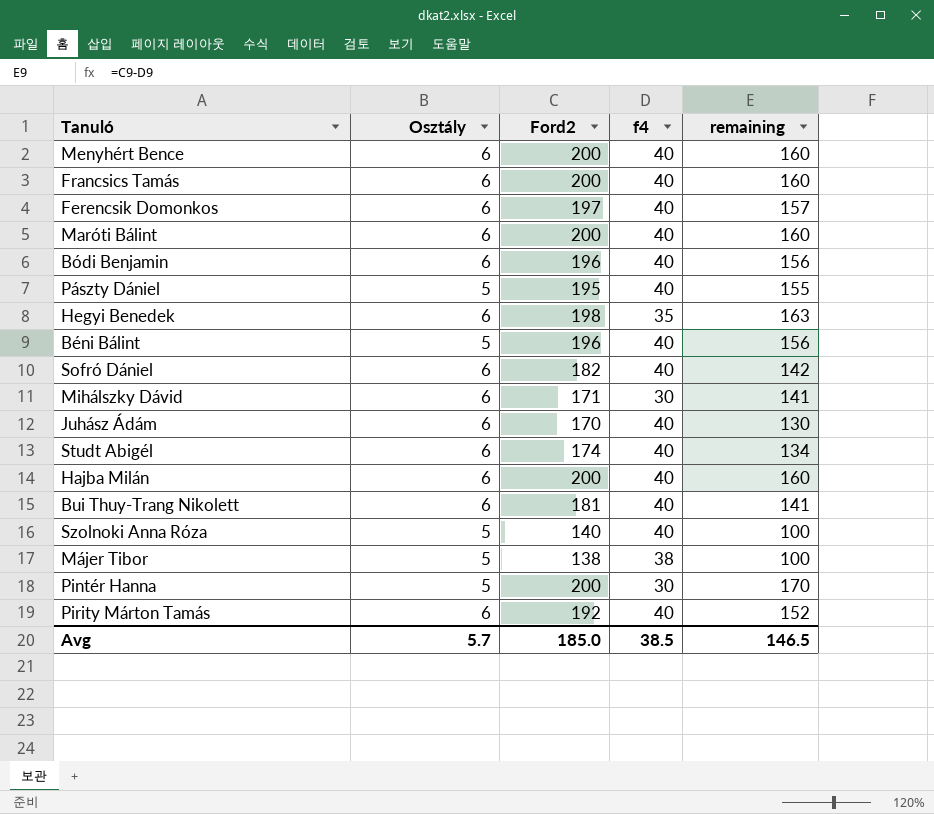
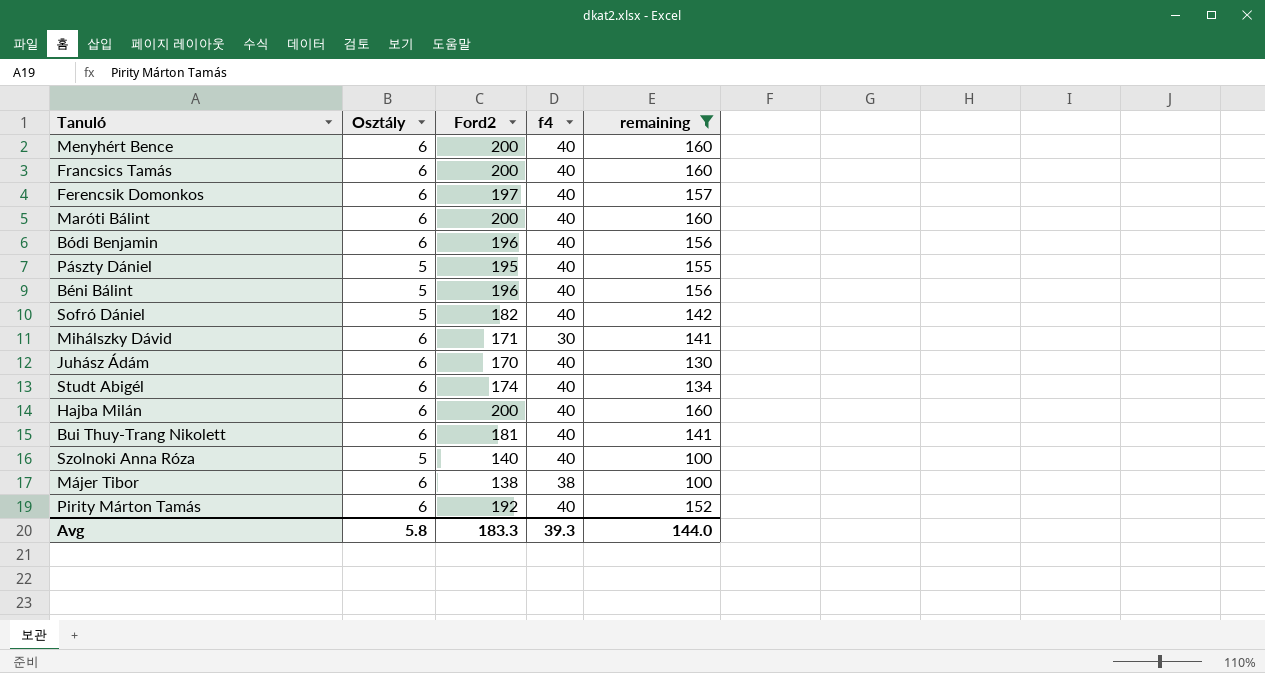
filter: none -> remaining <= 160
Sofró Dániel | Osztály: 6 -> 5
Májer Tibor | Osztály: 5 -> 6
Avg | Osztály: 5.7 -> 5.8
Avg | Ford2: 185.0 -> 183.3
Avg | f4: 38.5 -> 39.3
Avg | remaining: 146.5 -> 144.0

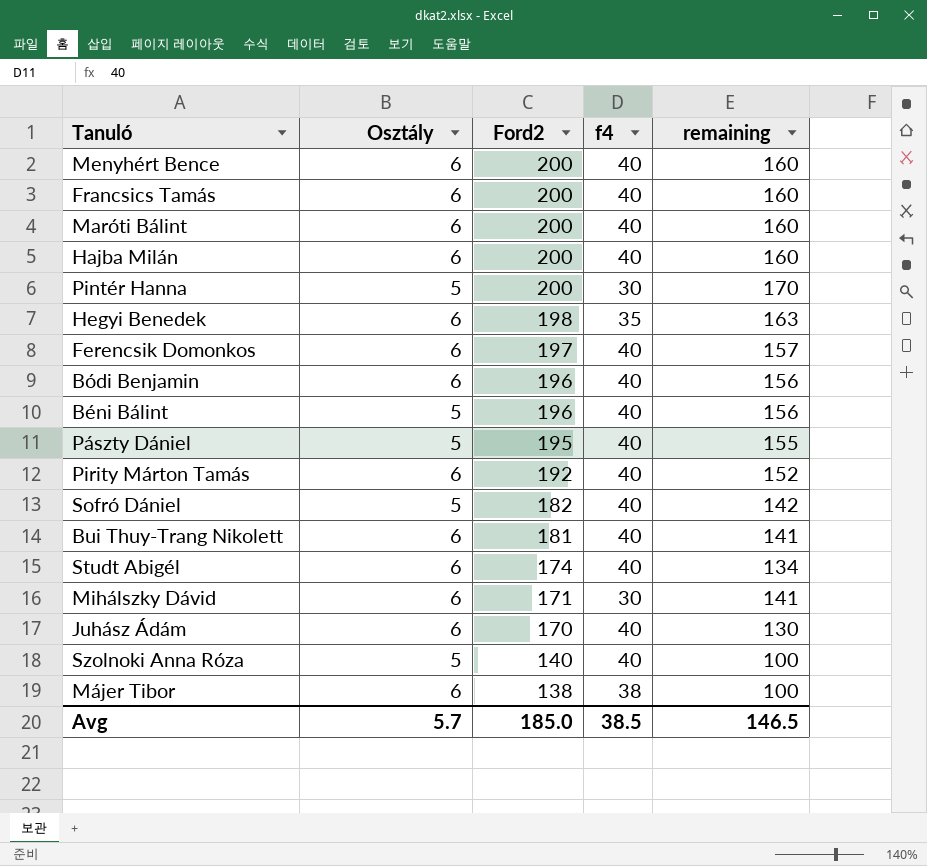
filter: remaining <= 160 -> none
row order: none -> Ford2 descending
Avg | Osztály: 5.8 -> 5.7
Avg | Ford2: 183.3 -> 185.0
Avg | f4: 39.3 -> 38.5
Avg | remaining: 144.0 -> 146.5

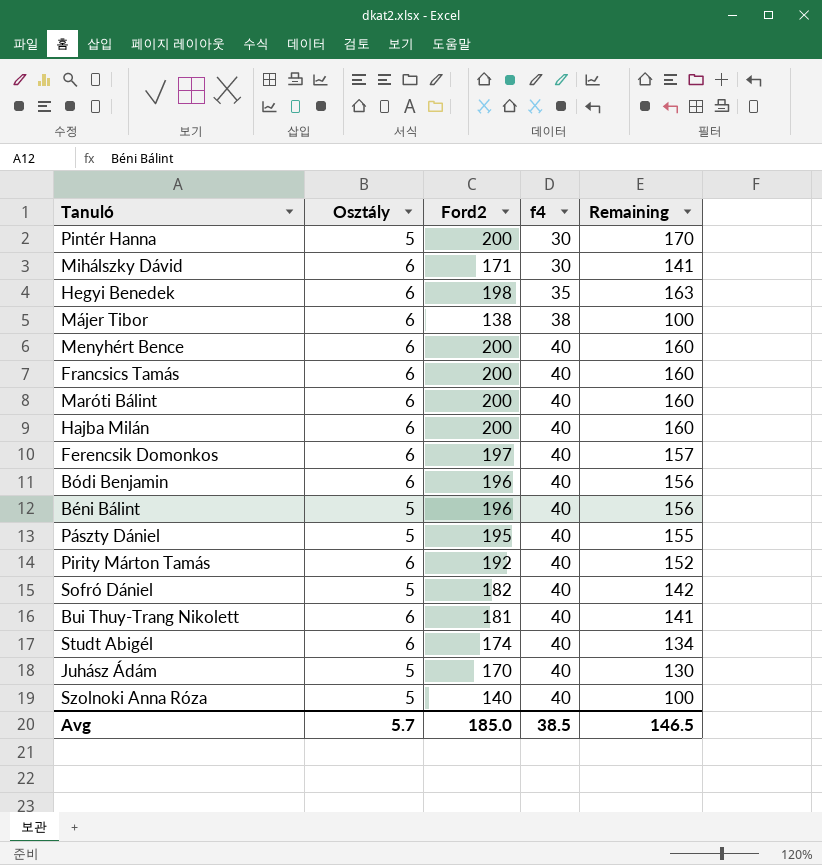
row order: Ford2 descending -> f4 ascending
column name: remaining -> Remaining
Juhász Ádám | Osztály: 6 -> 5

